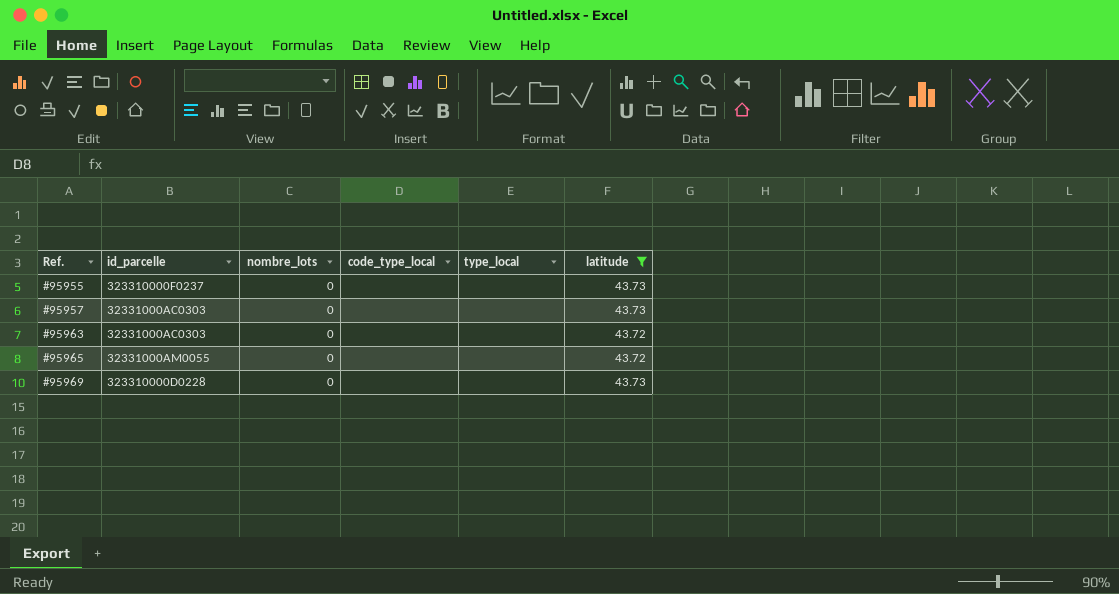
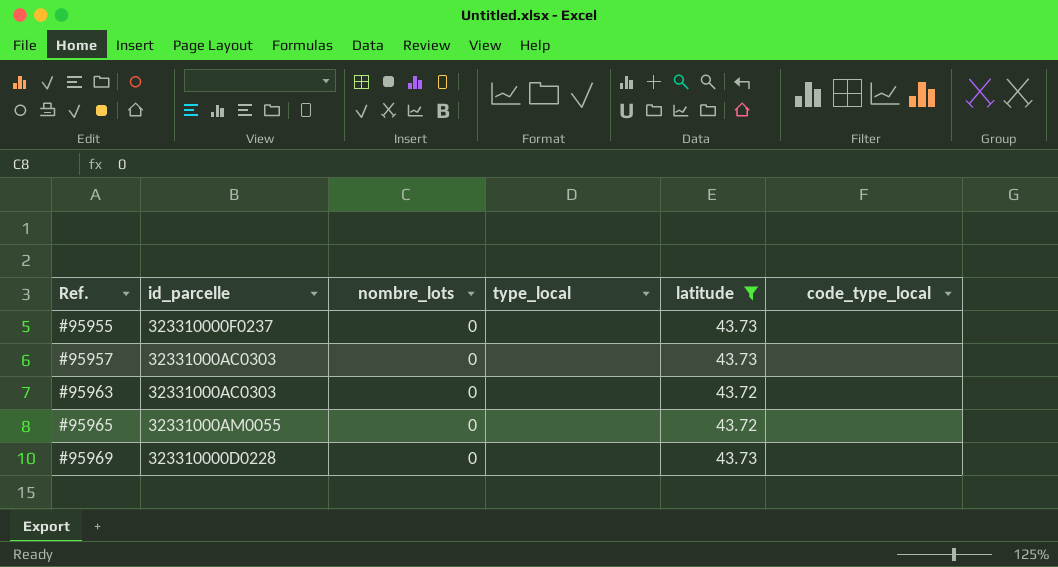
column code_type_local | position: 4 -> 6

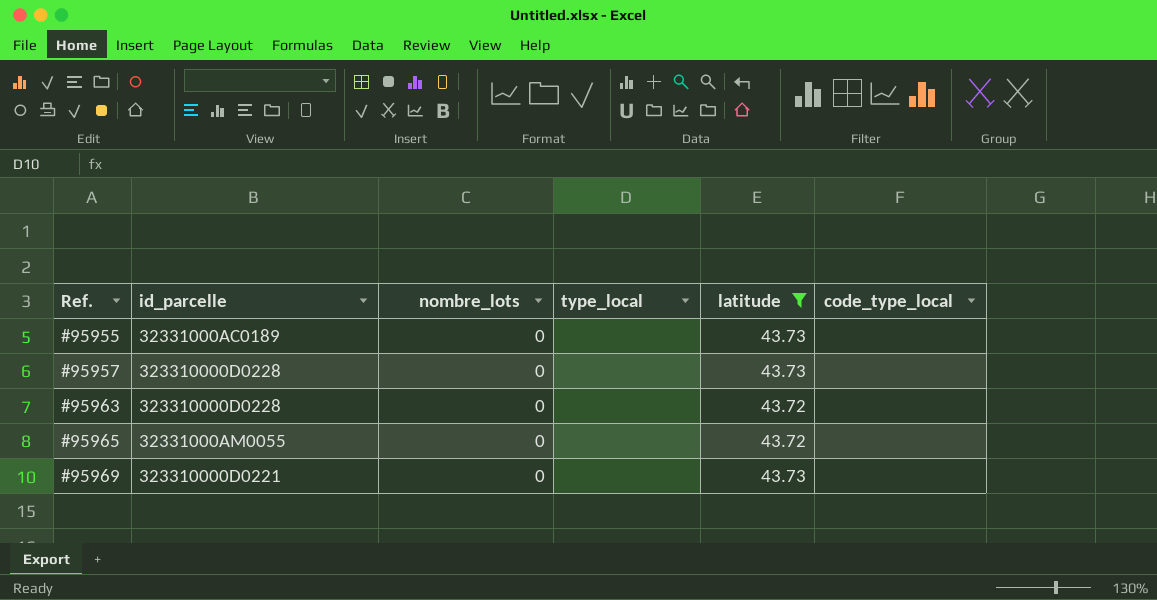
#95955 | id_parcelle: 323310000F0237 -> 32331000AC0189
#95957 | id_parcelle: 32331000AC0303 -> 323310000D0228
#95963 | id_parcelle: 32331000AC0303 -> 323310000D0228
#95969 | id_parcelle: 323310000D0228 -> 323310000D0221

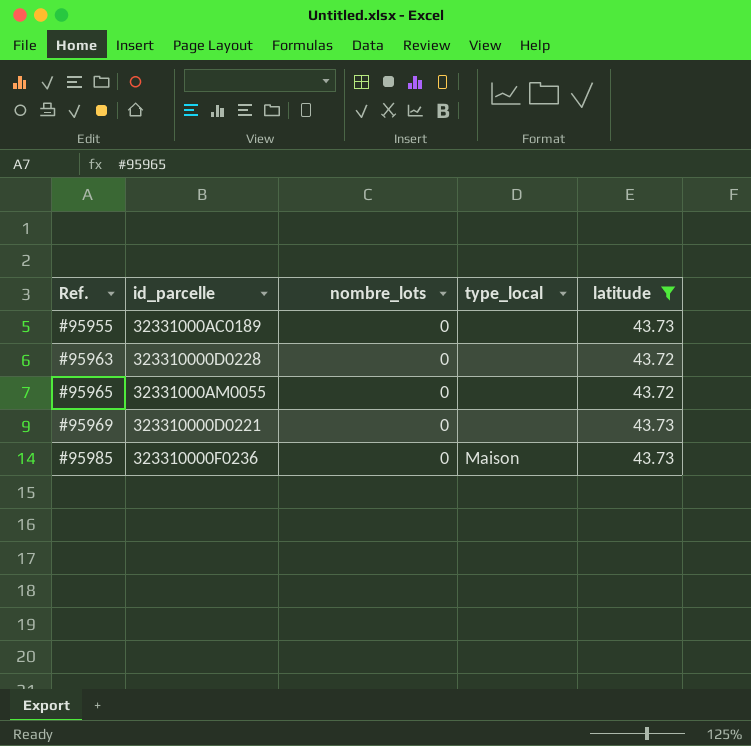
column code_type_local | position: 6 -> none
row #95957: 323310000D0228 | 0 | none | 43.73 | none -> none
row #95985: none -> 323310000F0236 | 0 | Maison | 43.73

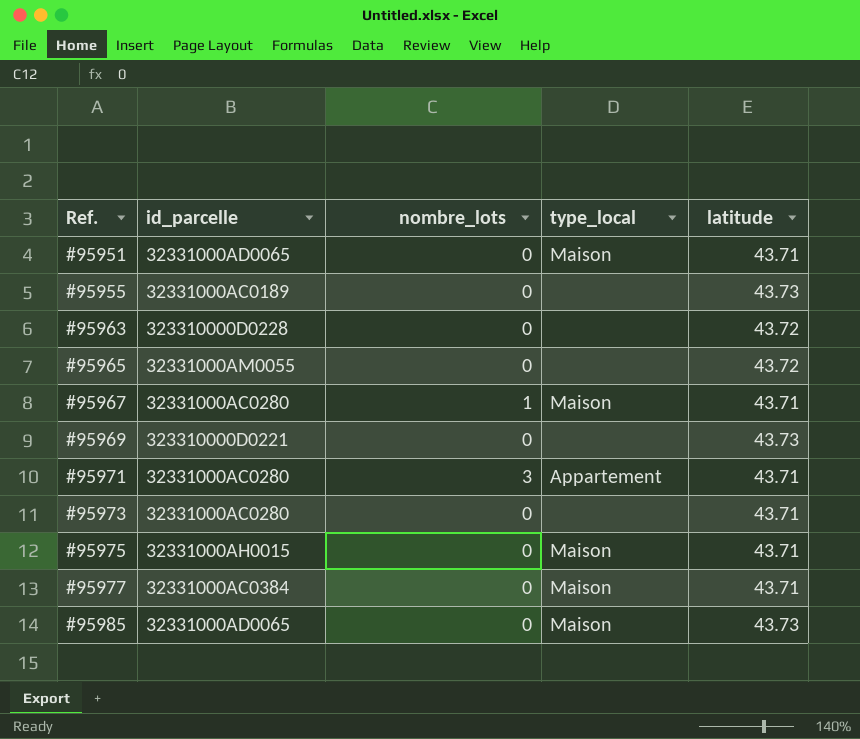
filter: latitude != 43.71 -> none
#95985 | id_parcelle: 323310000F0236 -> 32331000AD0065

